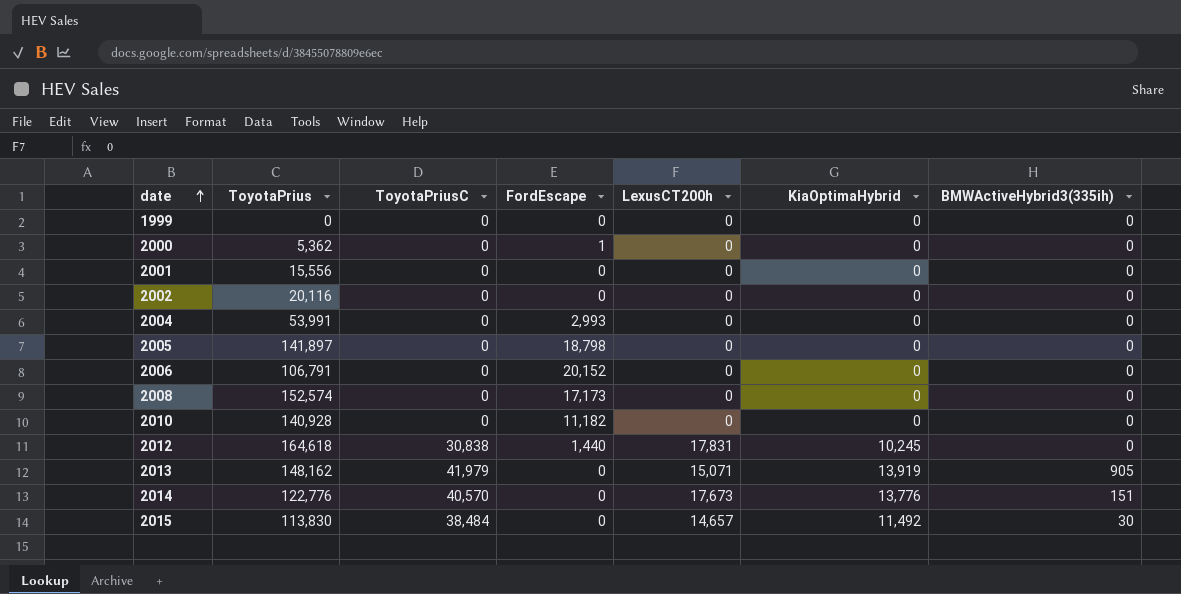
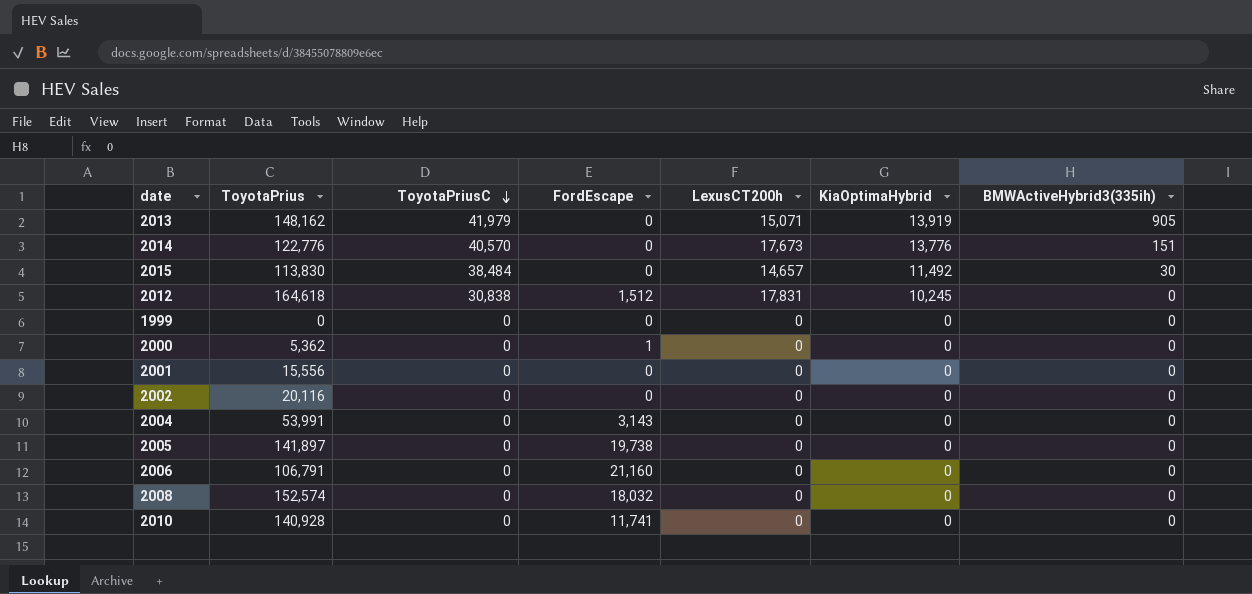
row order: date ascending -> ToyotaPriusC descending
2012 | FordEscape: 1,440 -> 1,512
2004 | FordEscape: 2,993 -> 3,143
2005 | FordEscape: 18,798 -> 19,738
2006 | FordEscape: 20,152 -> 21,160
2008 | FordEscape: 17,173 -> 18,032
2010 | FordEscape: 11,182 -> 11,741

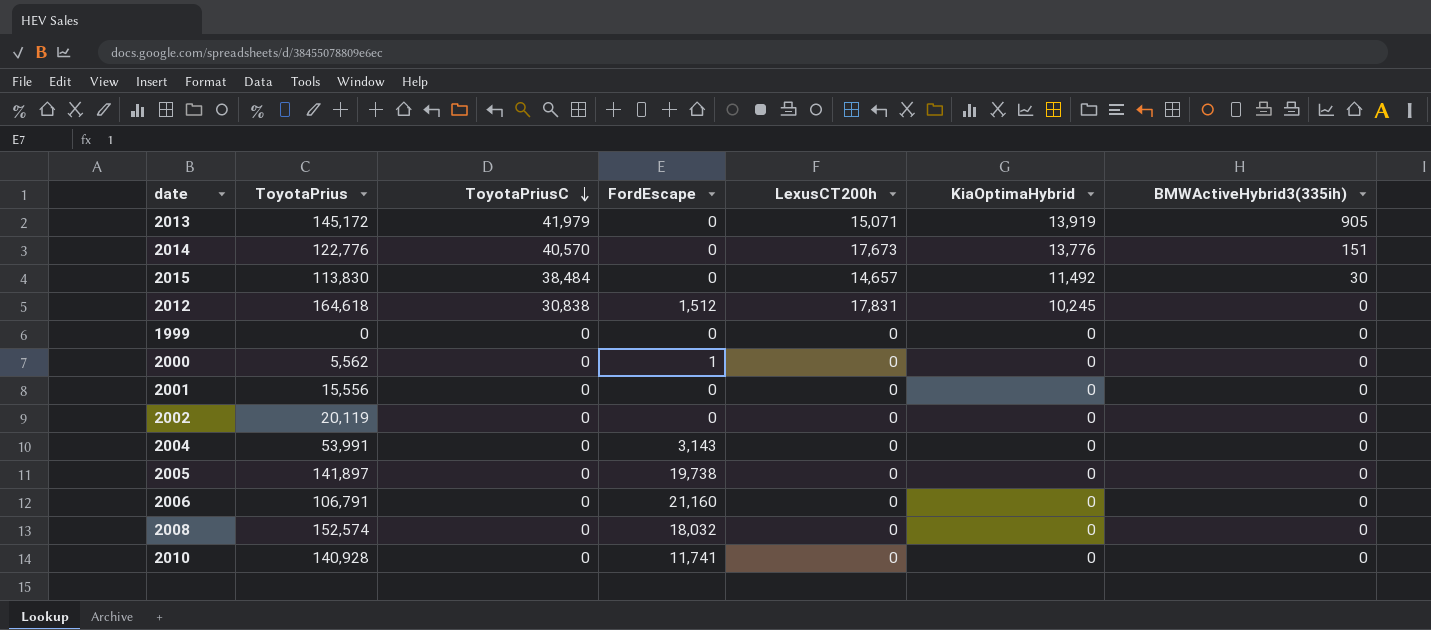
2013 | ToyotaPrius: 148,162 -> 145,172
2000 | ToyotaPrius: 5,362 -> 5,562
2002 | ToyotaPrius: 20,116 -> 20,119

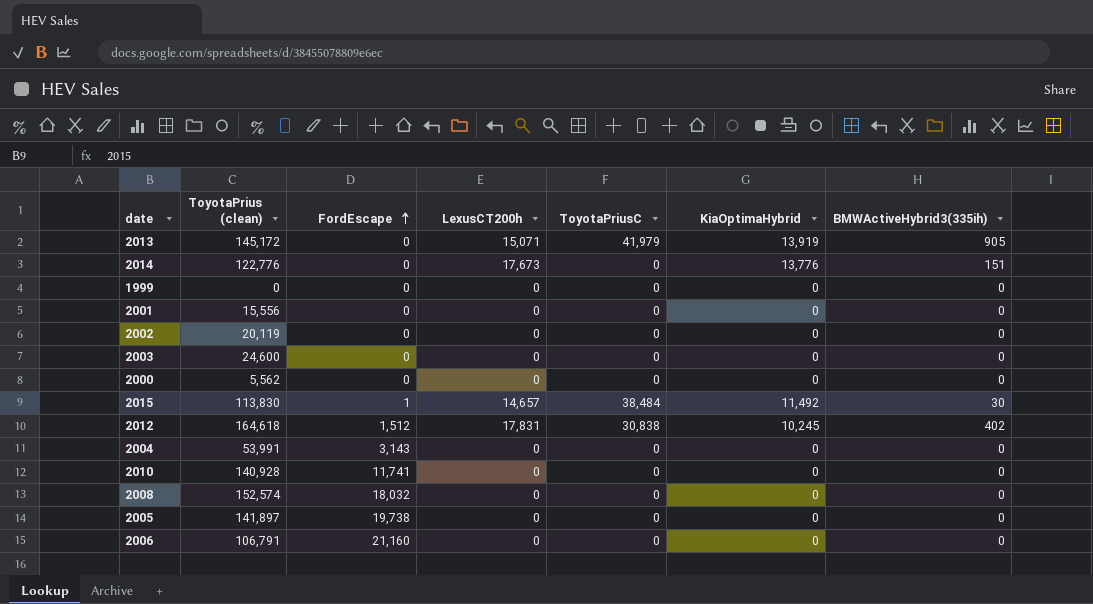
row order: ToyotaPriusC descending -> FordEscape ascending
column name: ToyotaPrius -> ToyotaPrius (clean)
column ToyotaPriusC | position: 3 -> 5
2014 | ToyotaPriusC: 40,570 -> 0
row 2003: none -> 24,600 | 0 | 0 | 0 | 0 | 0
2000 | FordEscape: 1 -> 0
2015 | FordEscape: 0 -> 1
2012 | BMWActiveHybrid3(335ih): 0 -> 402

